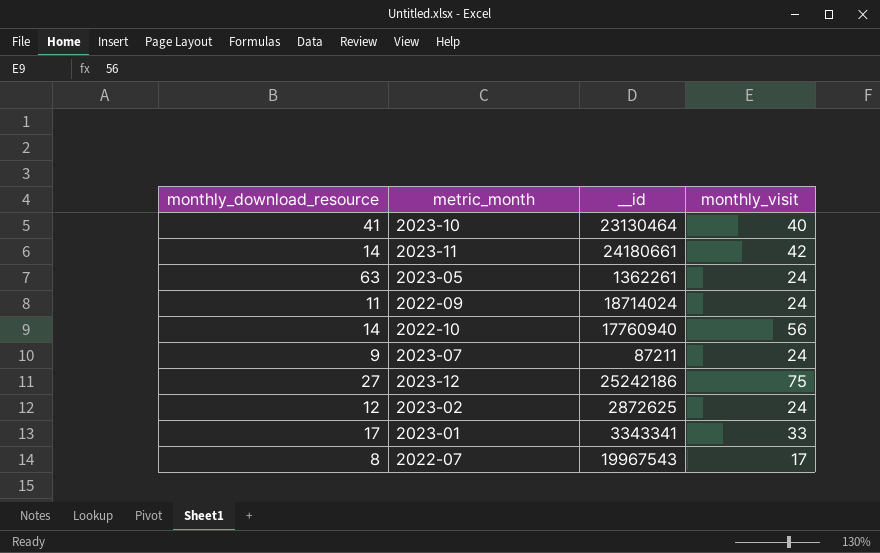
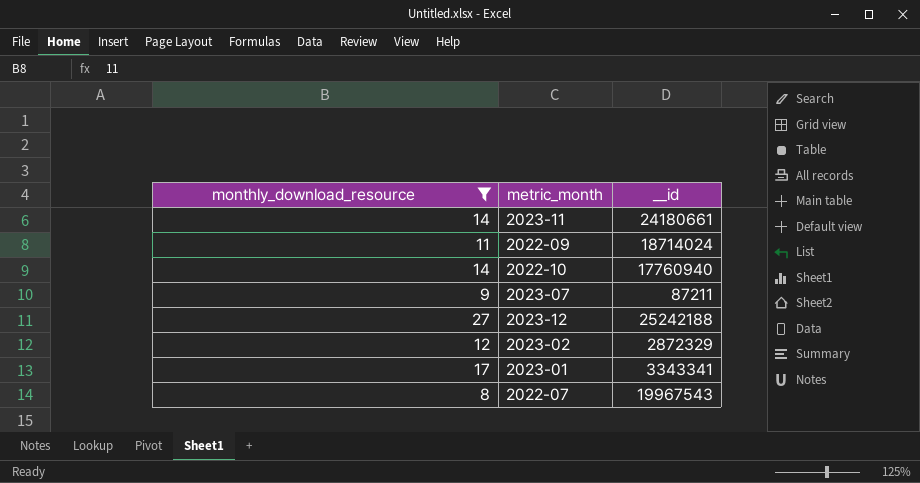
filter: none -> monthly_download_resource <= 27
column monthly_visit | position: 4 -> none
2023-12 | __id: 25242186 -> 25242188
2023-02 | __id: 2872625 -> 2872329

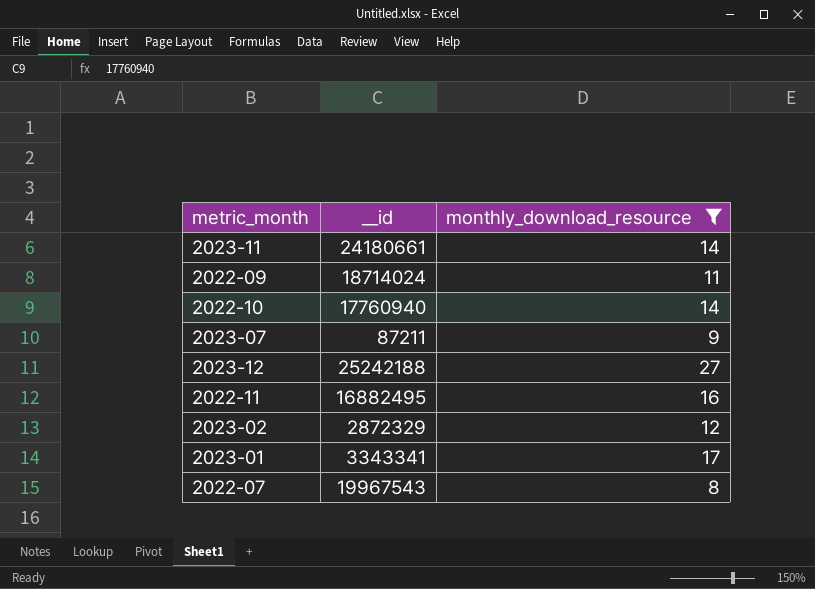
column monthly_download_resource | position: 1 -> 3
row 2022-11: none -> 16882495 | 16

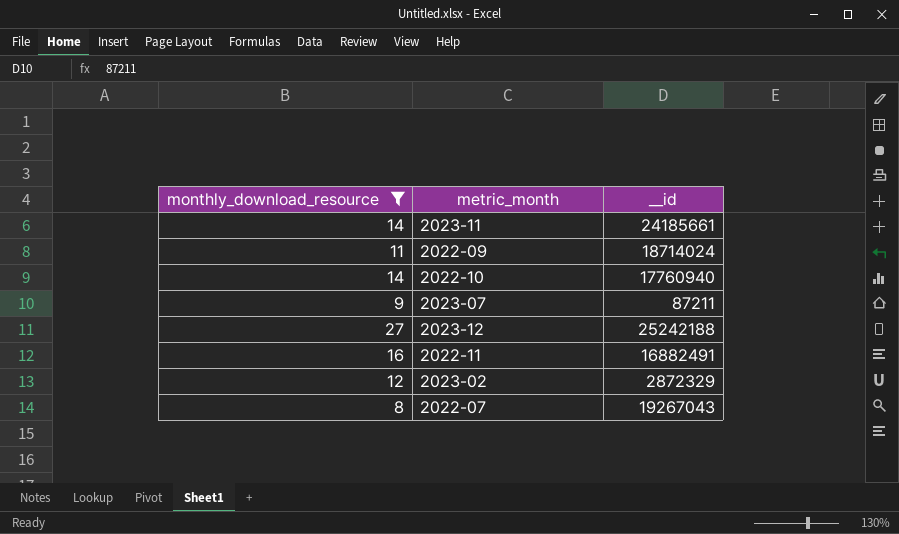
column monthly_download_resource | position: 3 -> 1
row 2023-01: 3343341 | 17 -> none
2023-11 | __id: 24180661 -> 24185661
2022-11 | __id: 16882495 -> 16882491
2022-07 | __id: 19967543 -> 19267043

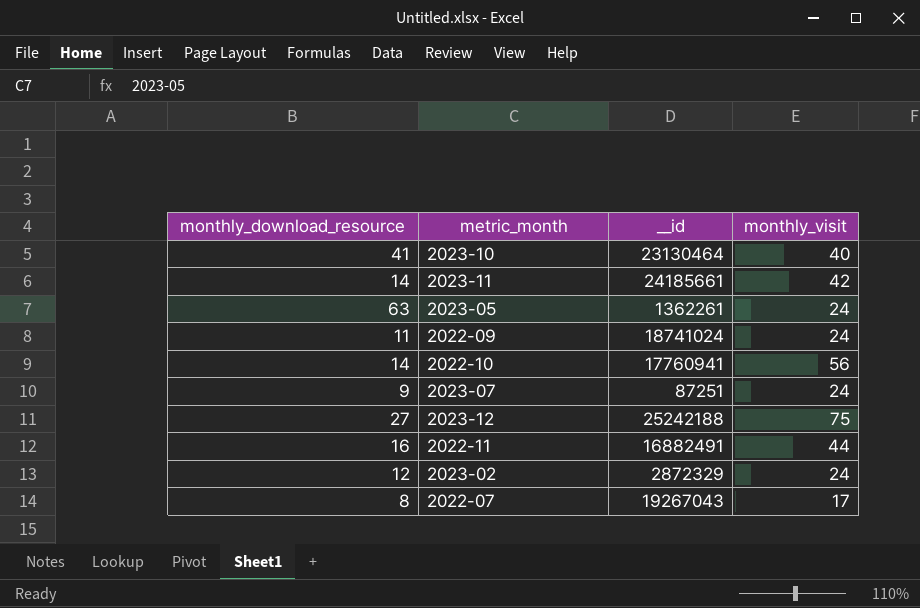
filter: monthly_download_resource <= 27 -> none
column monthly_visit | position: none -> 4
2022-09 | __id: 18714024 -> 18741024
2022-10 | __id: 17760940 -> 17760941
2023-07 | __id: 87211 -> 87251

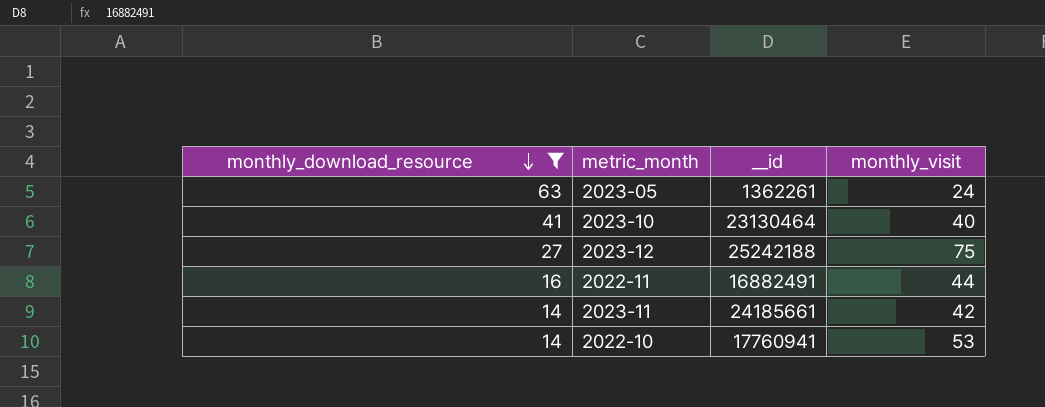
filter: none -> monthly_download_resource >= 14
row order: none -> monthly_download_resource descending
2022-10 | monthly_visit: 56 -> 53

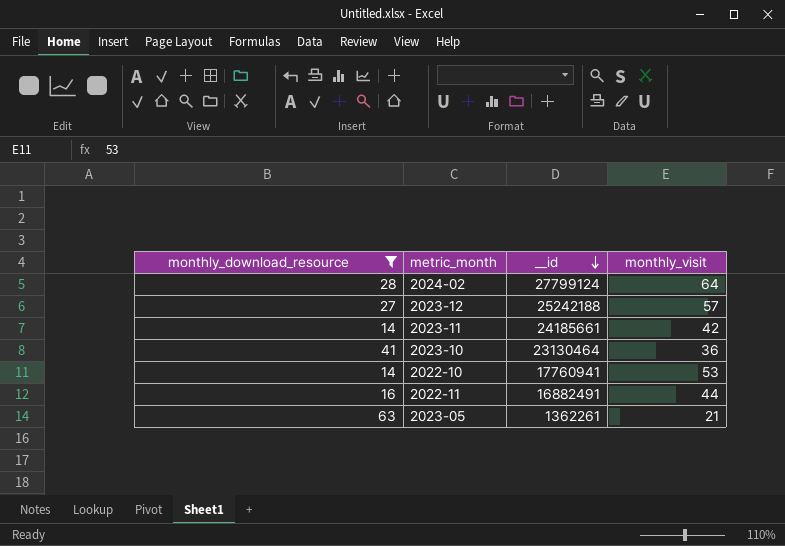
row order: monthly_download_resource descending -> __id descending
row 2024-02: none -> 28 | 27799124 | 64
2023-12 | monthly_visit: 75 -> 57
2023-10 | monthly_visit: 40 -> 36
2023-05 | monthly_visit: 24 -> 21

